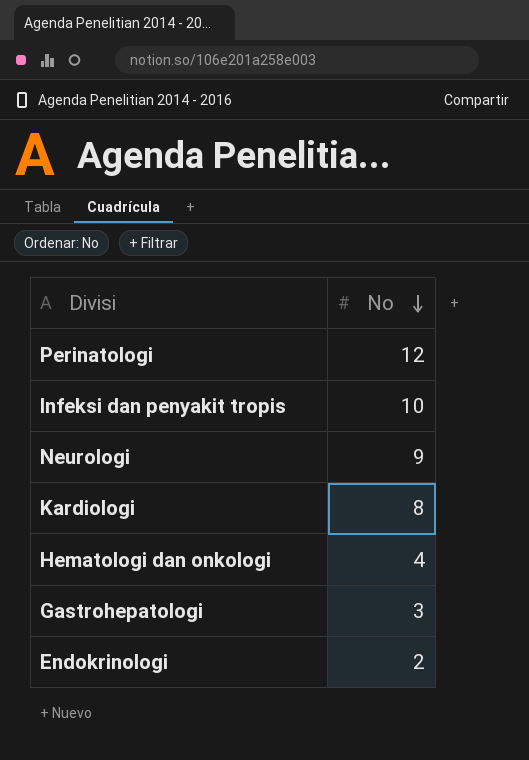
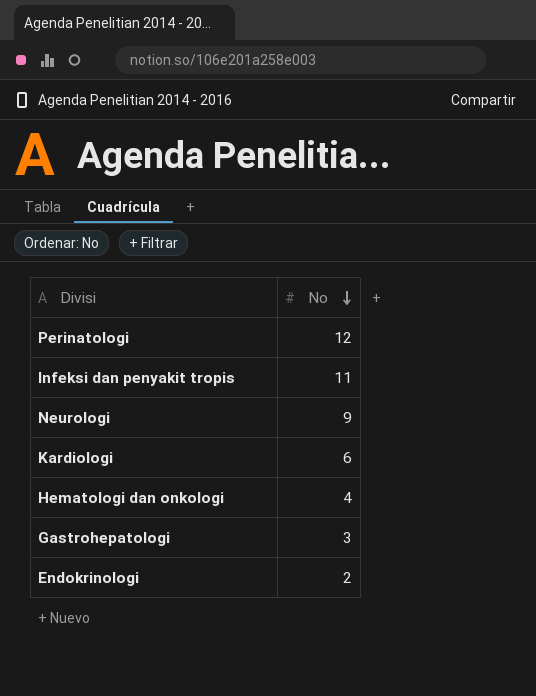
Infeksi dan penyakit tropis | No: 10 -> 11
Kardiologi | No: 8 -> 6

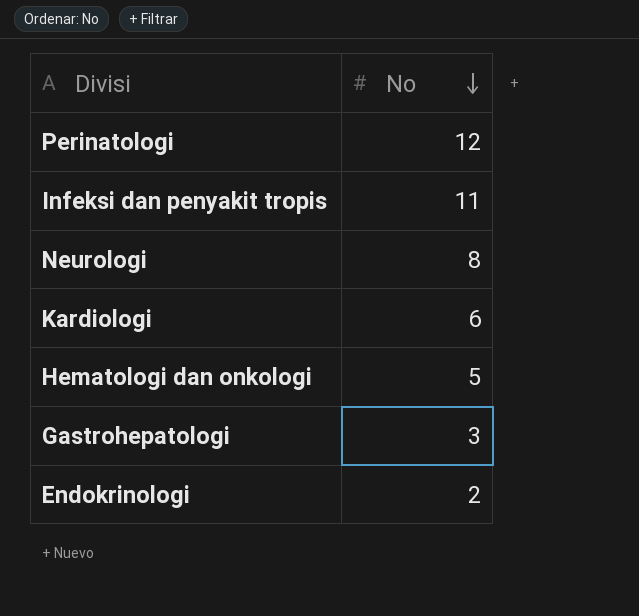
Neurologi | No: 9 -> 8
Hematologi dan onkologi | No: 4 -> 5

